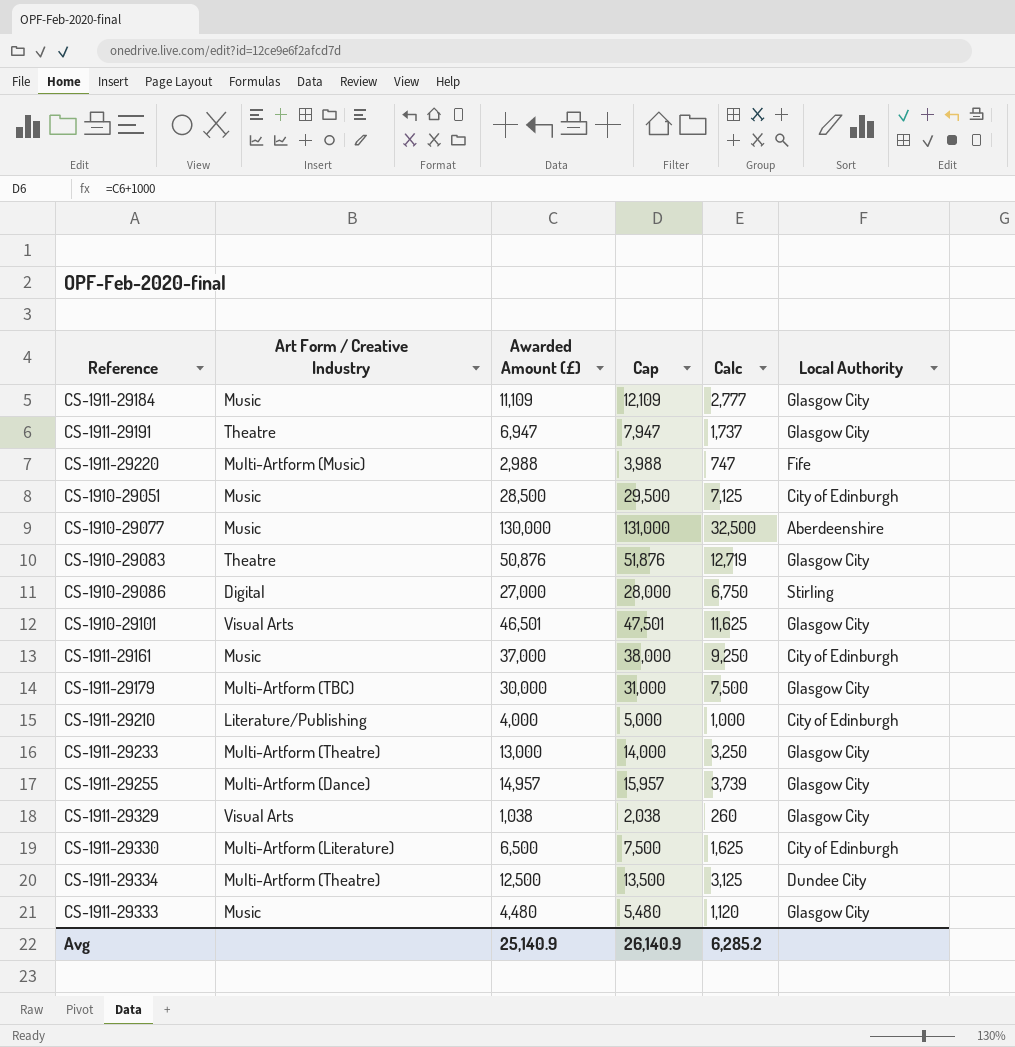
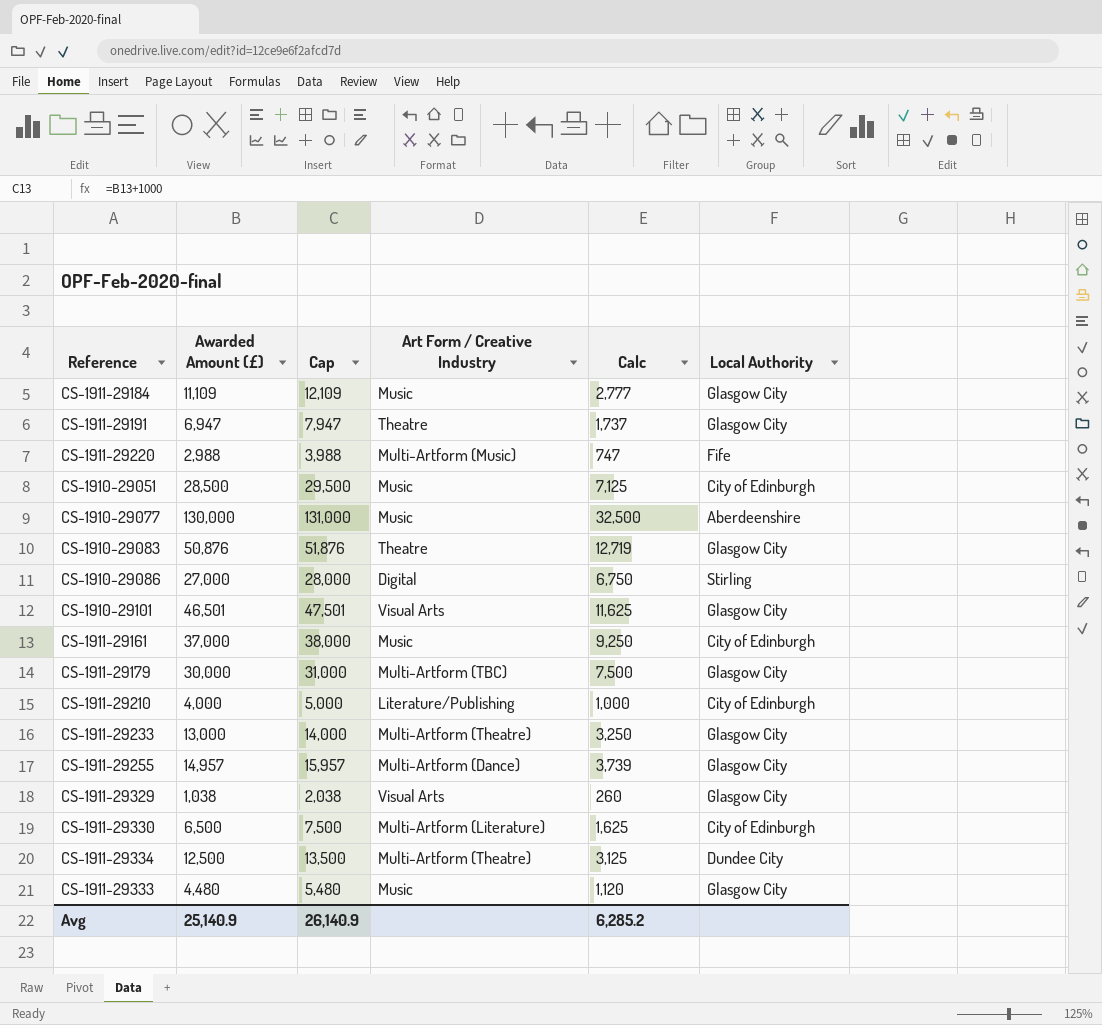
column Art Form / Creative Industry | position: 2 -> 4

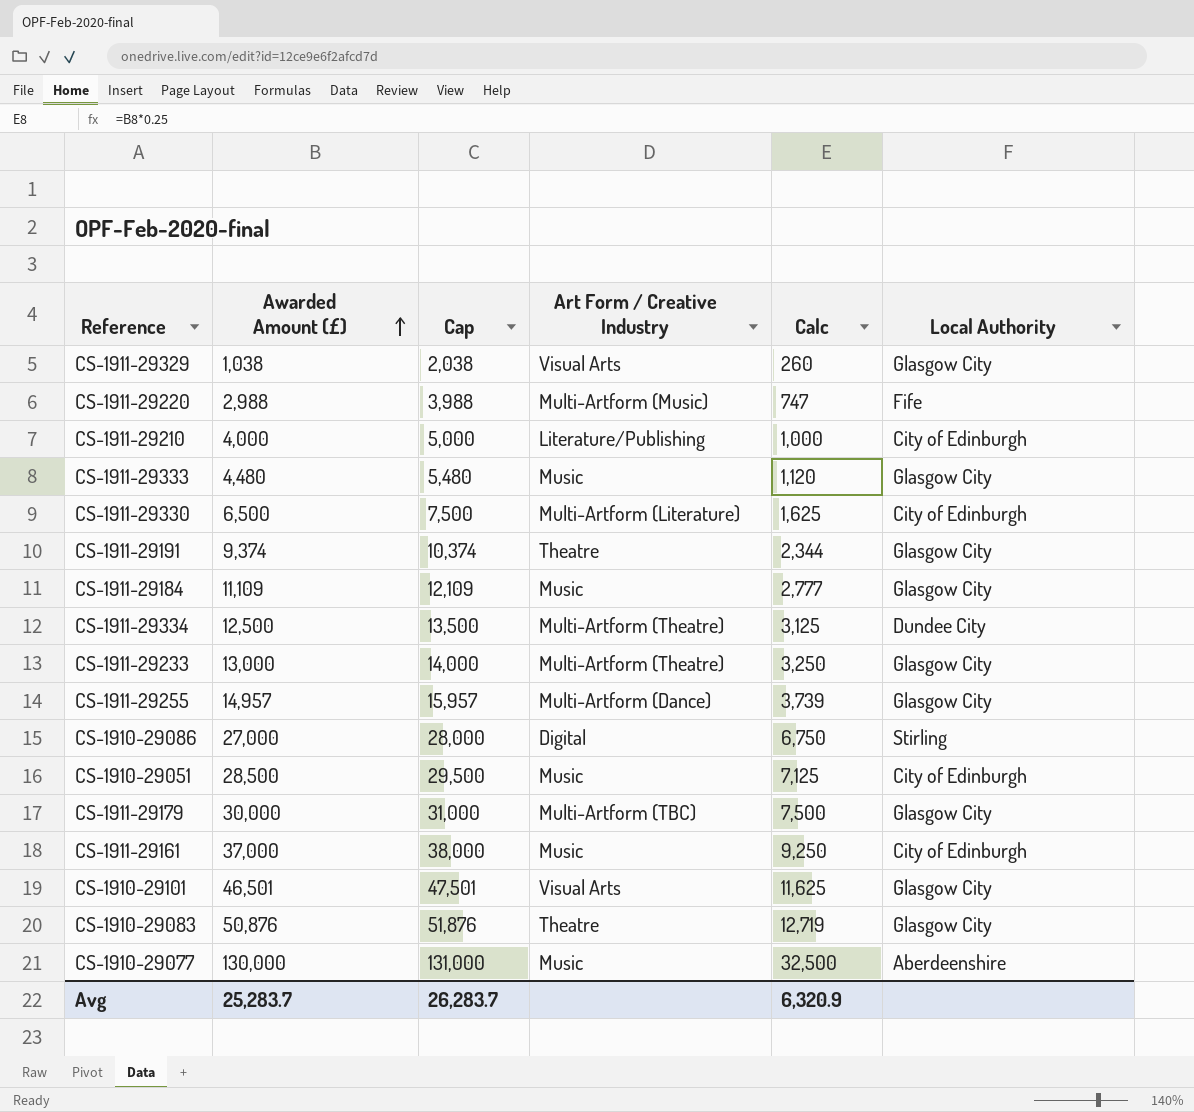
row order: none -> Awarded Amount (£) ascending
CS-1911-29191 | Awarded Amount (£): 6,947 -> 9,374
CS-1911-29191 | Cap: 7,947 -> 10,374
CS-1911-29191 | Calc: 1,737 -> 2,344
Avg | Awarded Amount (£): 25,140.9 -> 25,283.7
Avg | Cap: 26,140.9 -> 26,283.7
Avg | Calc: 6,285.2 -> 6,320.9

